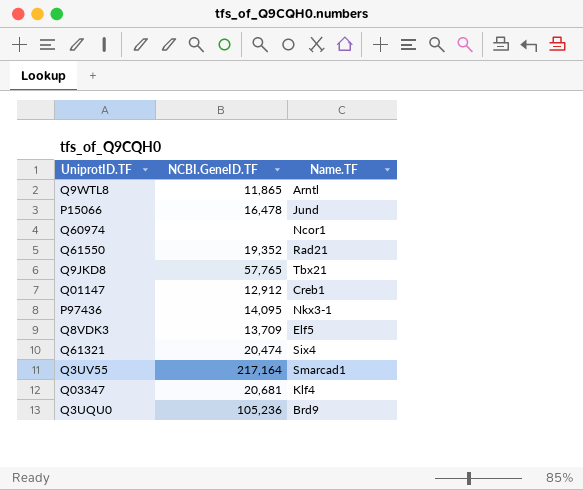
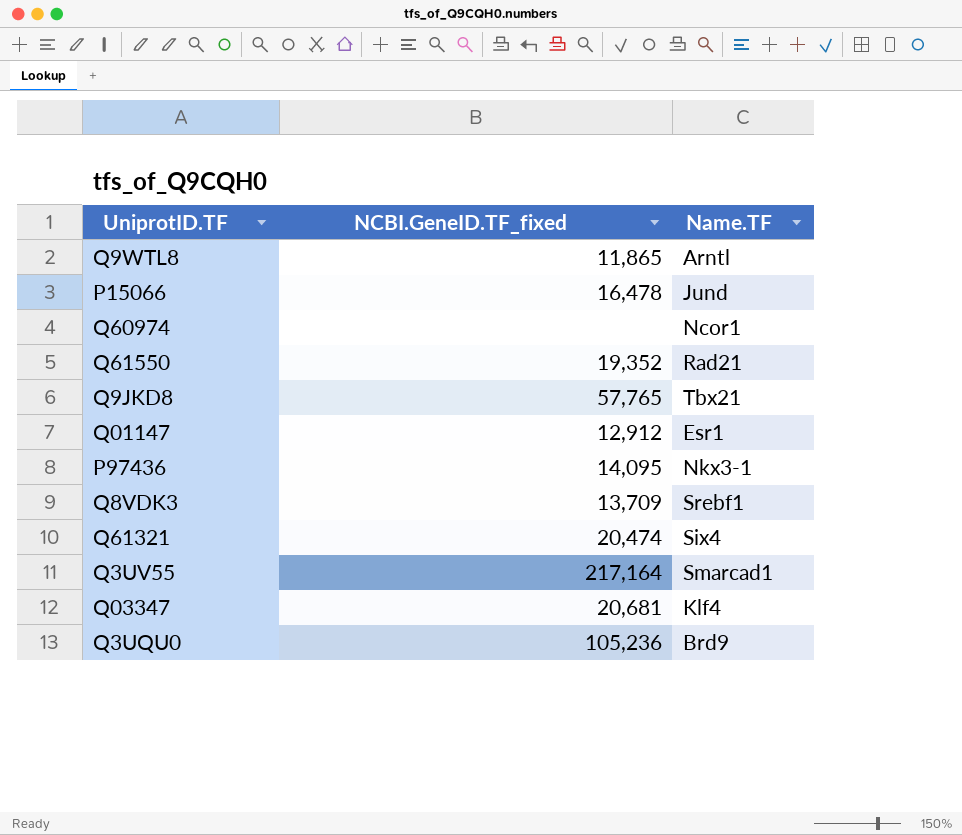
column name: NCBI.GeneID.TF -> NCBI.GeneID.TF_fixed
Q01147 | Name.TF: Creb1 -> Esr1
Q8VDK3 | Name.TF: Elf5 -> Srebf1

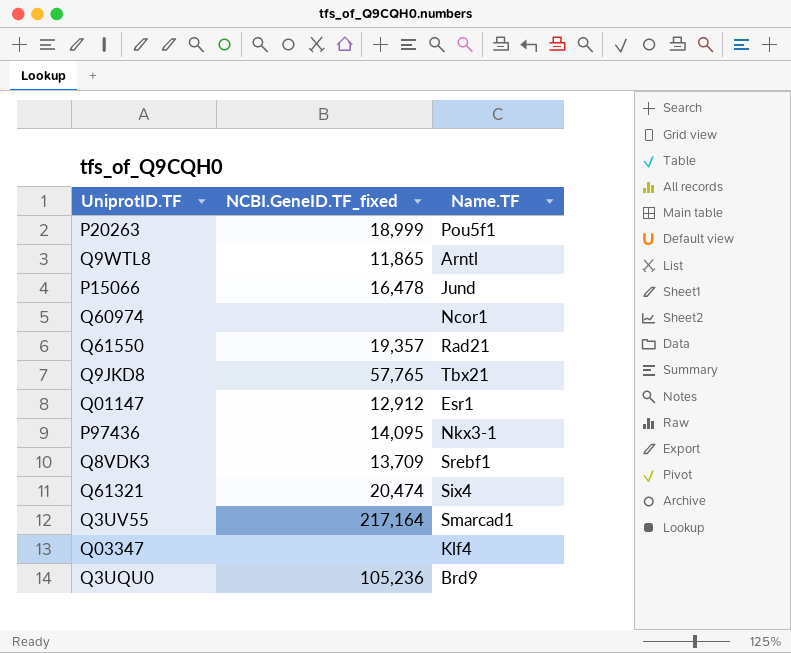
row P20263: none -> 18,999 | Pou5f1
Q61550 | NCBI.GeneID.TF_fixed: 19,352 -> 19,357
Q03347 | NCBI.GeneID.TF_fixed: 20,681 -> none

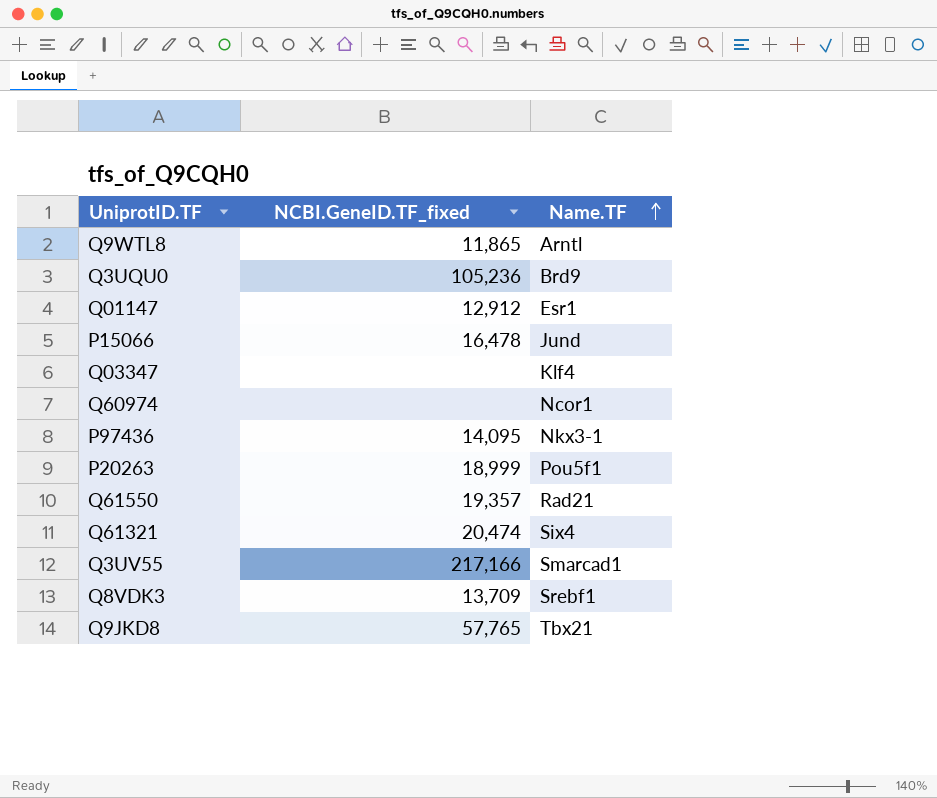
row order: none -> Name.TF ascending
Q3UV55 | NCBI.GeneID.TF_fixed: 217,164 -> 217,166

